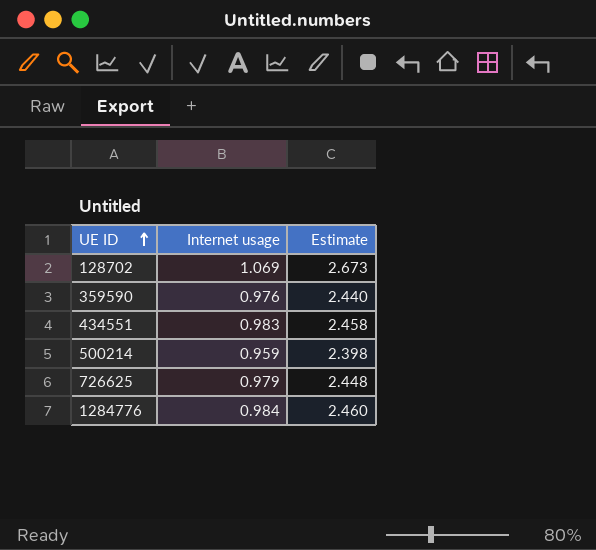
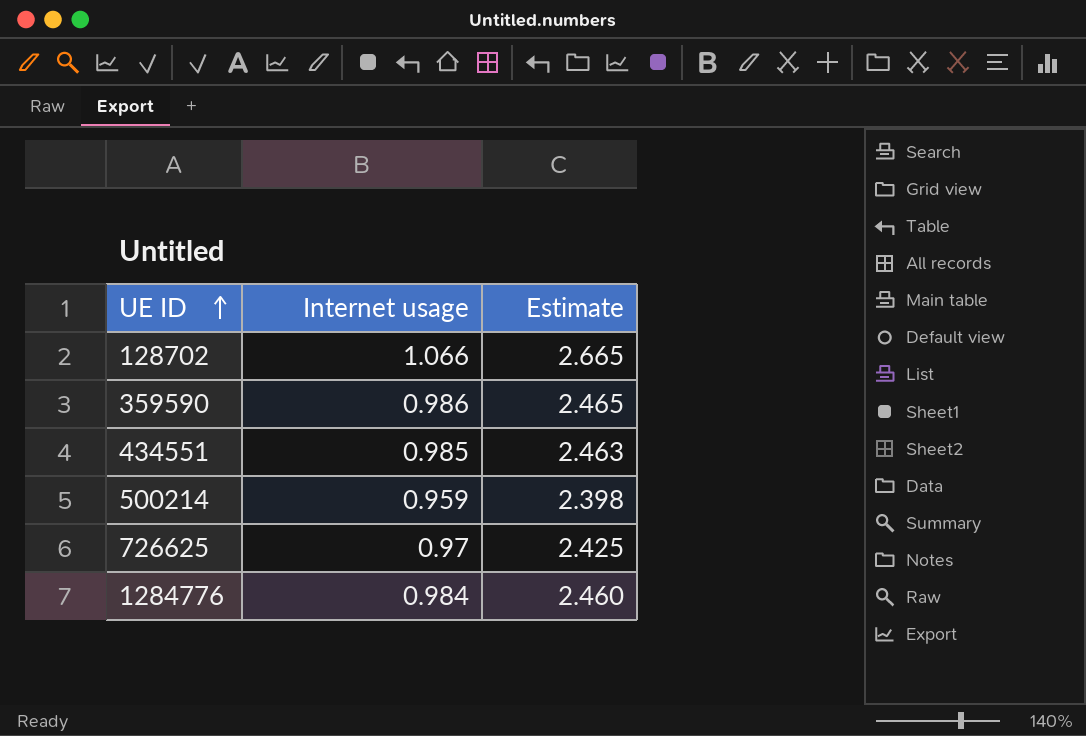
128702 | Internet usage: 1.069 -> 1.066
128702 | Estimate: 2.673 -> 2.665
359590 | Internet usage: 0.976 -> 0.986
359590 | Estimate: 2.440 -> 2.465
434551 | Internet usage: 0.983 -> 0.985
434551 | Estimate: 2.458 -> 2.463
726625 | Internet usage: 0.979 -> 0.97
726625 | Estimate: 2.448 -> 2.425

